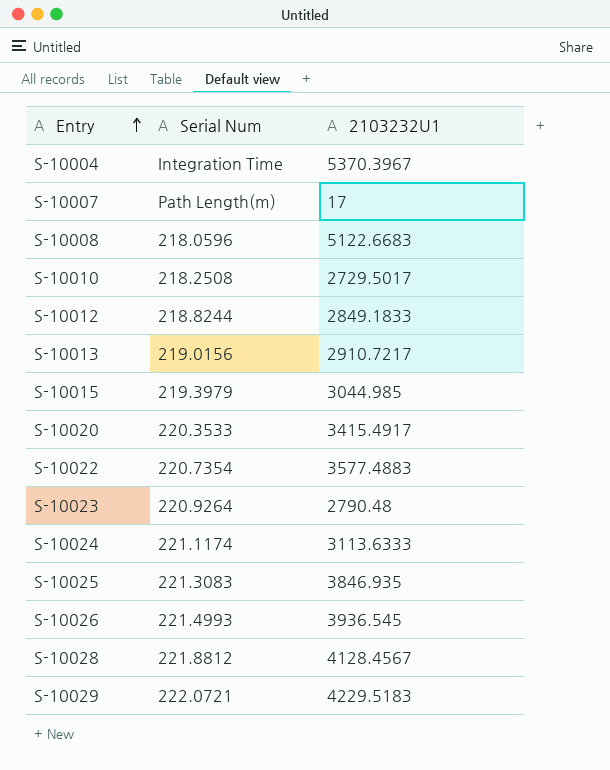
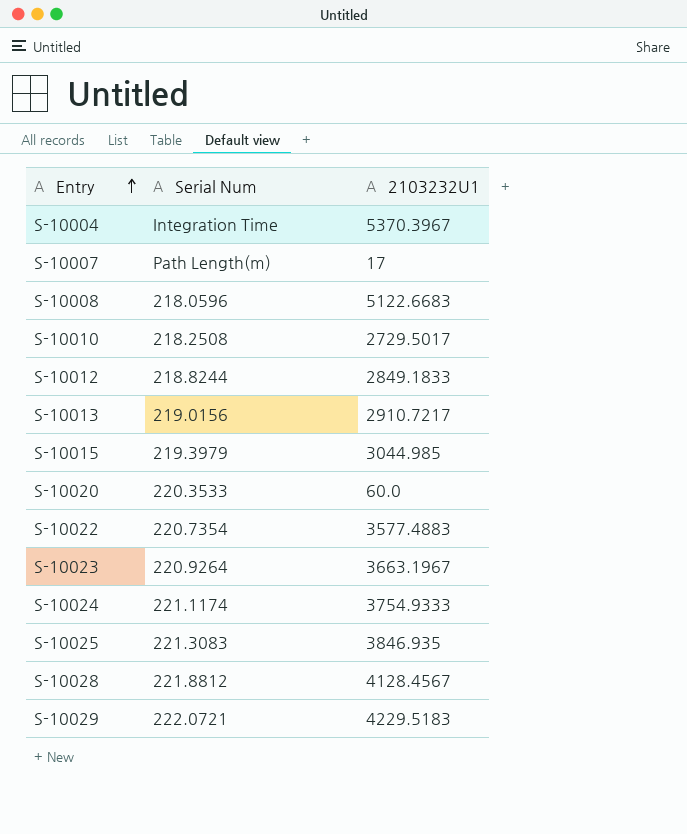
row S-10026: 221.4993 | 3936.545 -> none
S-10020 | 2103232U1: 3415.4917 -> 60.0
S-10023 | 2103232U1: 2790.48 -> 3663.1967
S-10024 | 2103232U1: 3113.6333 -> 3754.9333

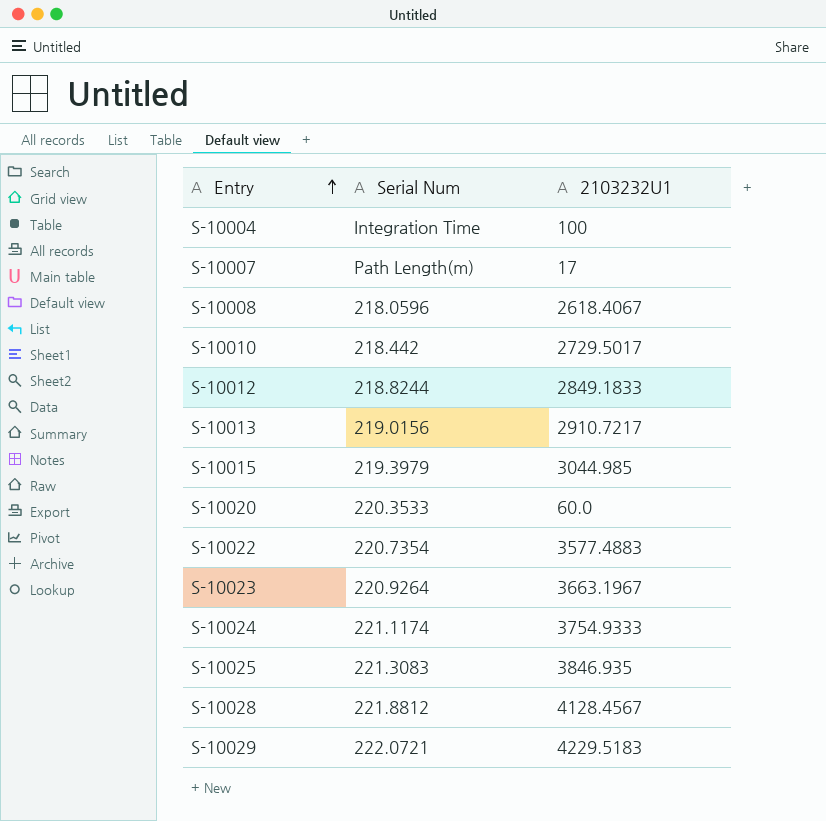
S-10004 | 2103232U1: 5370.3967 -> 100
S-10008 | 2103232U1: 5122.6683 -> 2618.4067
S-10010 | Serial Num: 218.2508 -> 218.442

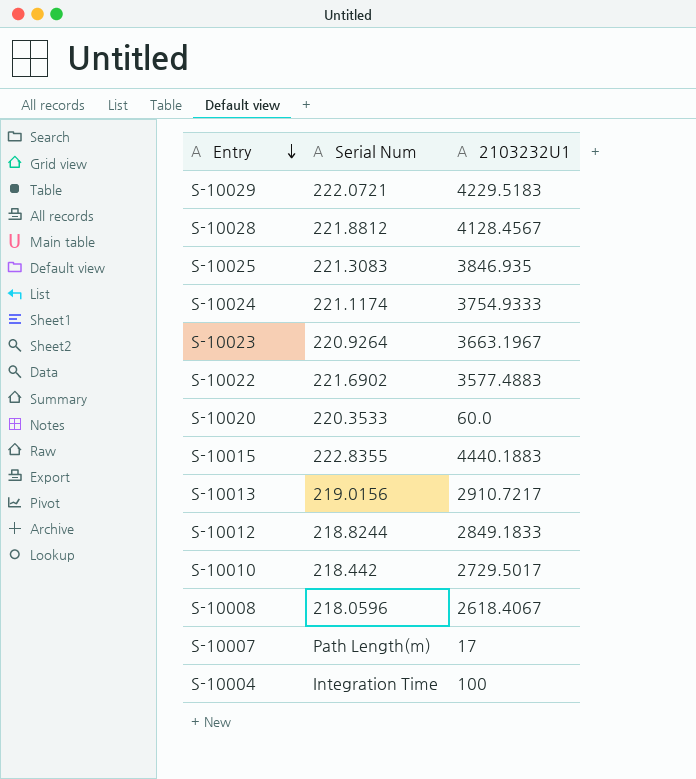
row order: Entry ascending -> Entry descending
S-10022 | Serial Num: 220.7354 -> 221.6902
S-10015 | Serial Num: 219.3979 -> 222.8355
S-10015 | 2103232U1: 3044.985 -> 4440.1883

